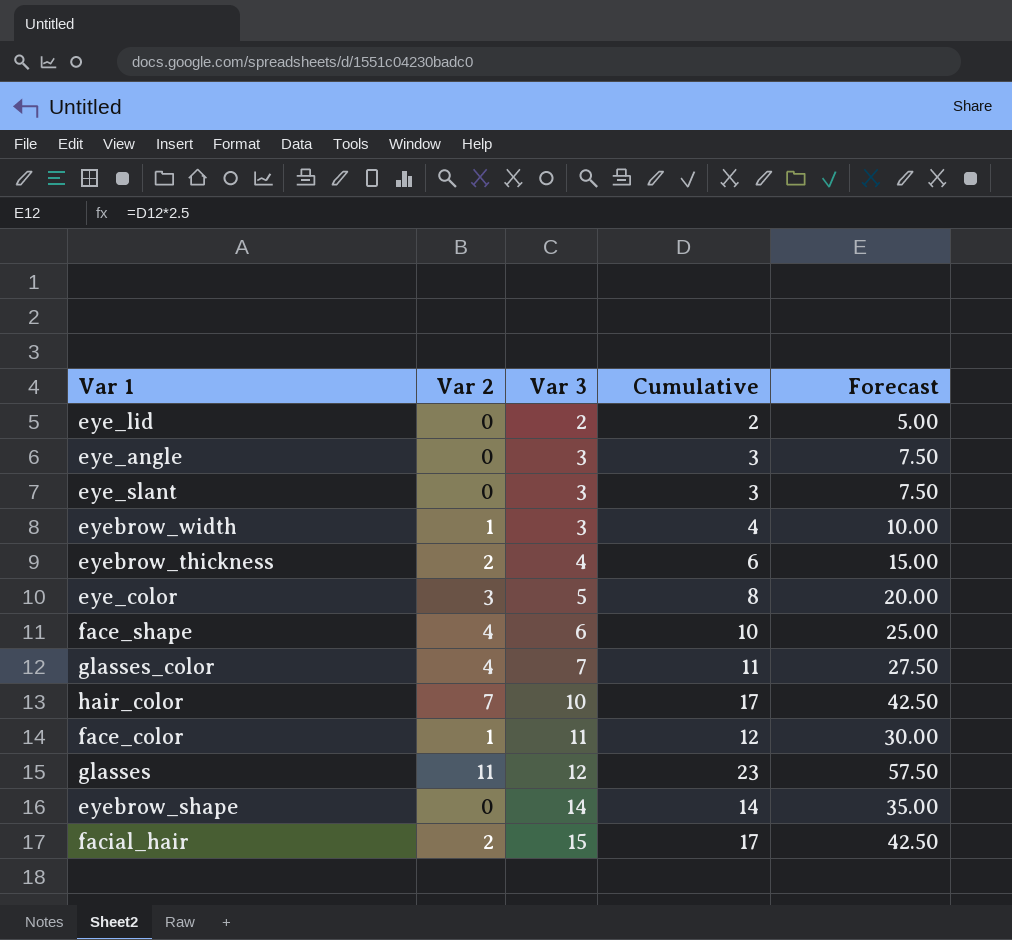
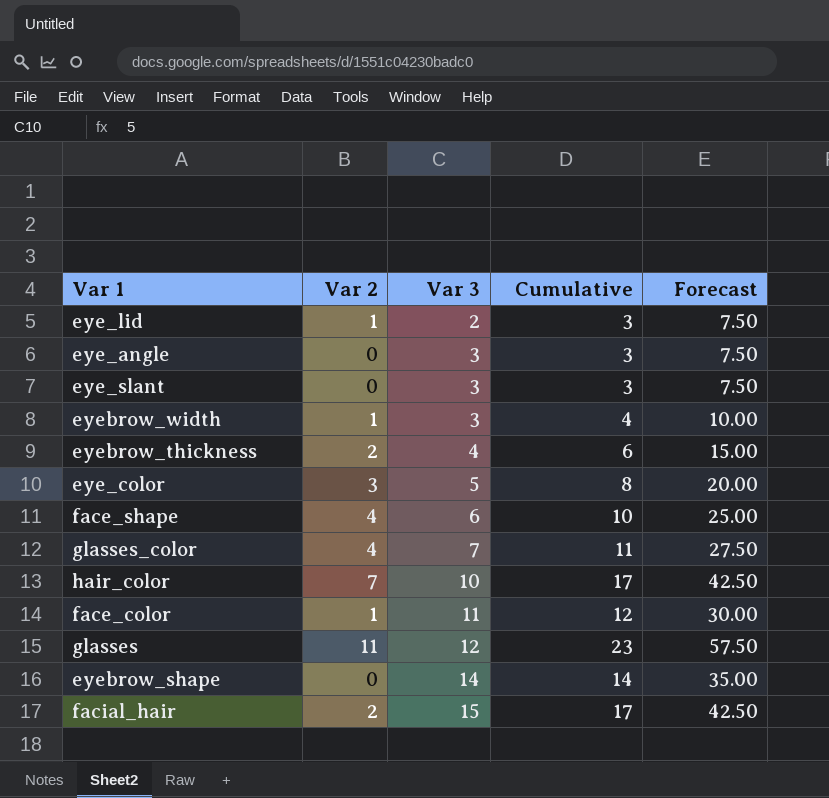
eye_lid | Var 2: 0 -> 1
eye_lid | Cumulative: 2 -> 3
eye_lid | Forecast: 5.00 -> 7.50

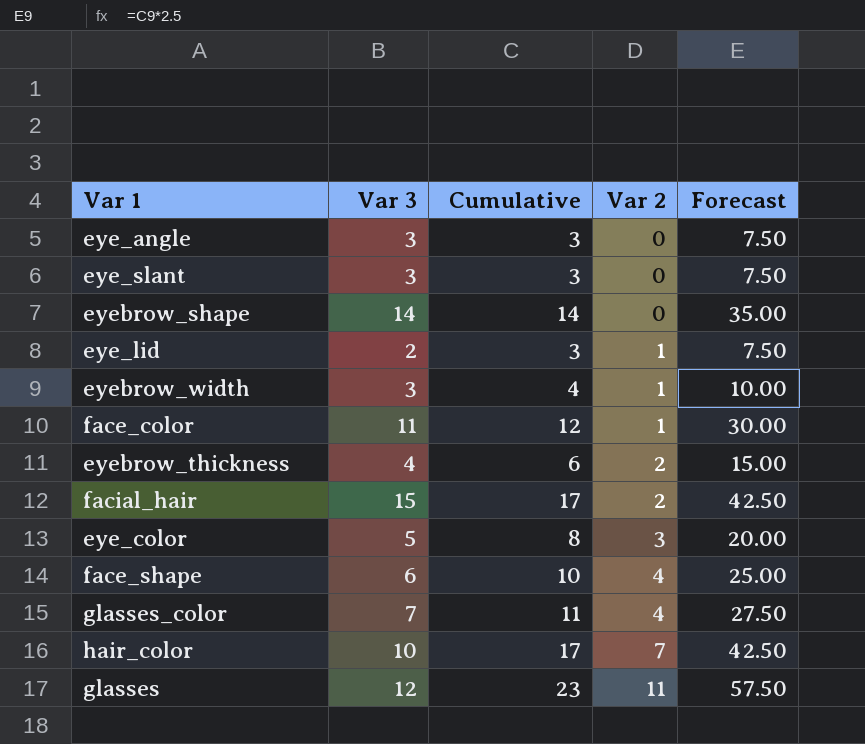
row order: Var 3 ascending -> Var 2 ascending
column Var 2 | position: 2 -> 4

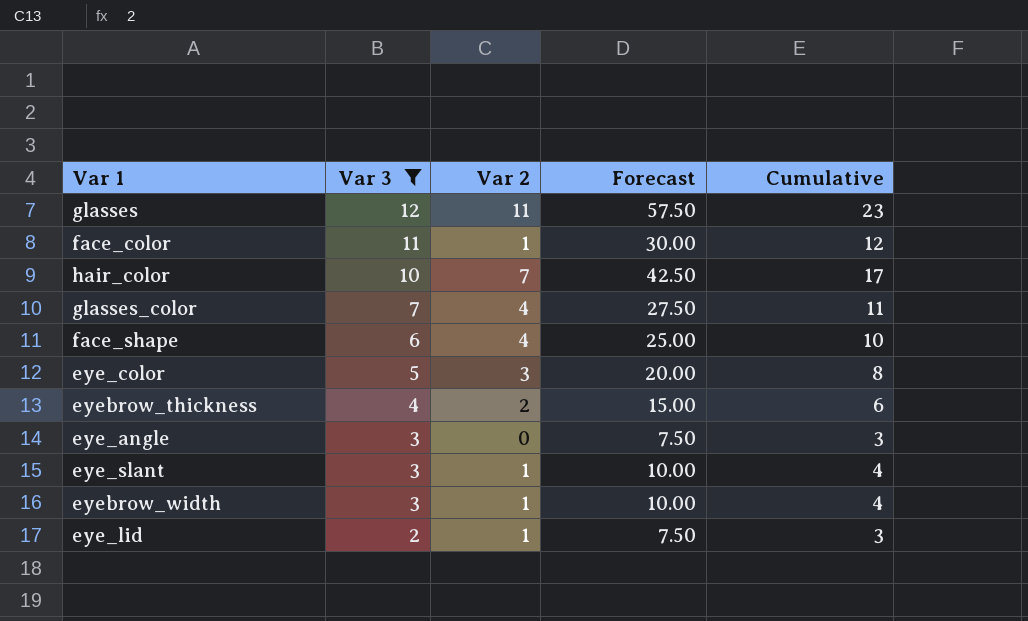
filter: none -> Var 3 <= 12
row order: Var 2 ascending -> Var 3 descending
column Cumulative | position: 3 -> 5
eye_slant | Var 2: 0 -> 1
eye_slant | Forecast: 7.50 -> 10.00
eye_slant | Cumulative: 3 -> 4

